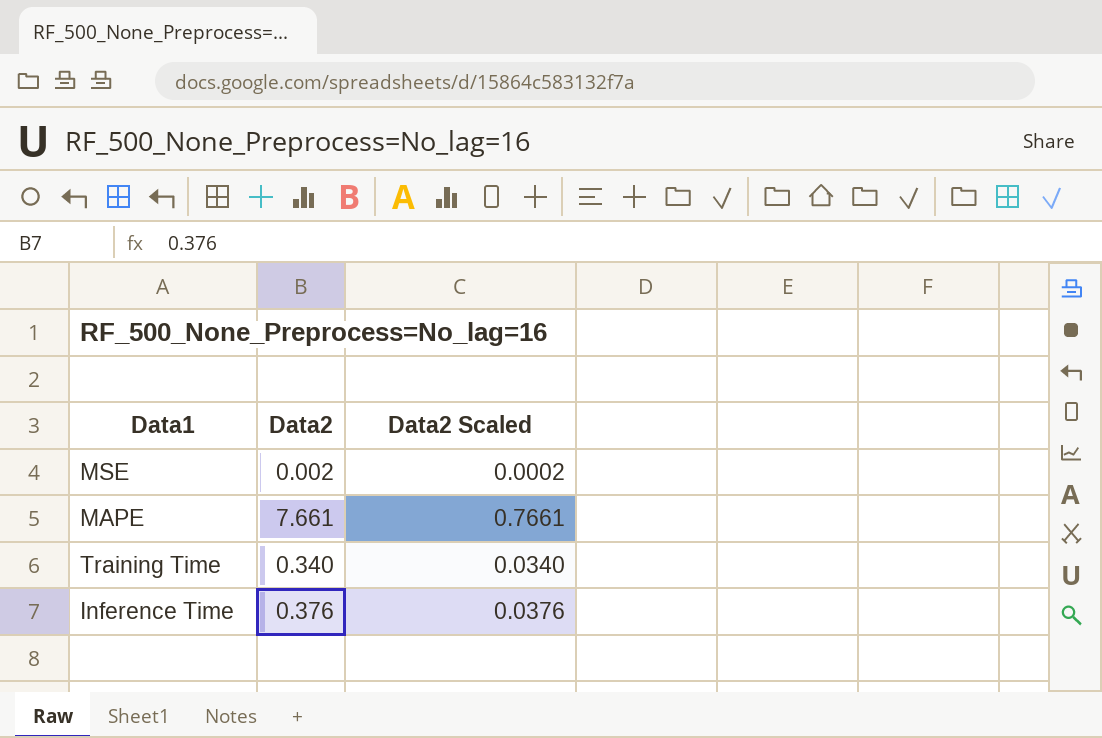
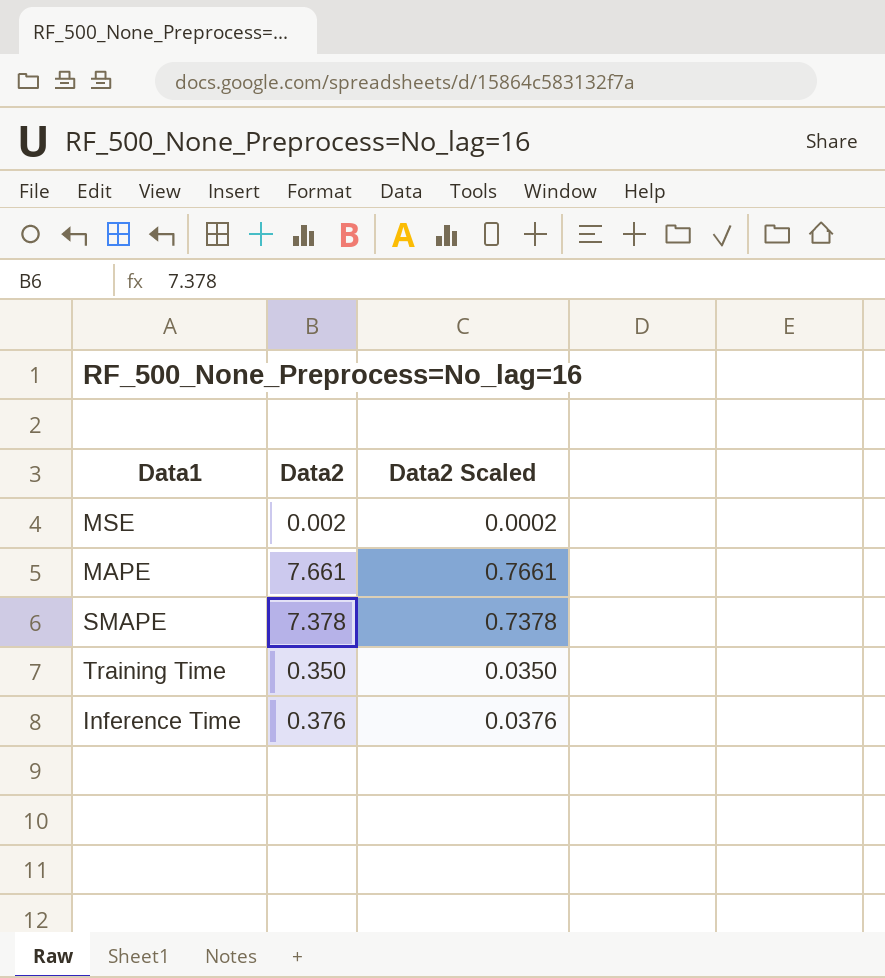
row SMAPE: none -> 7.378 | 0.7378
Training Time | Data2: 0.340 -> 0.350
Training Time | Data2 Scaled: 0.0340 -> 0.0350

